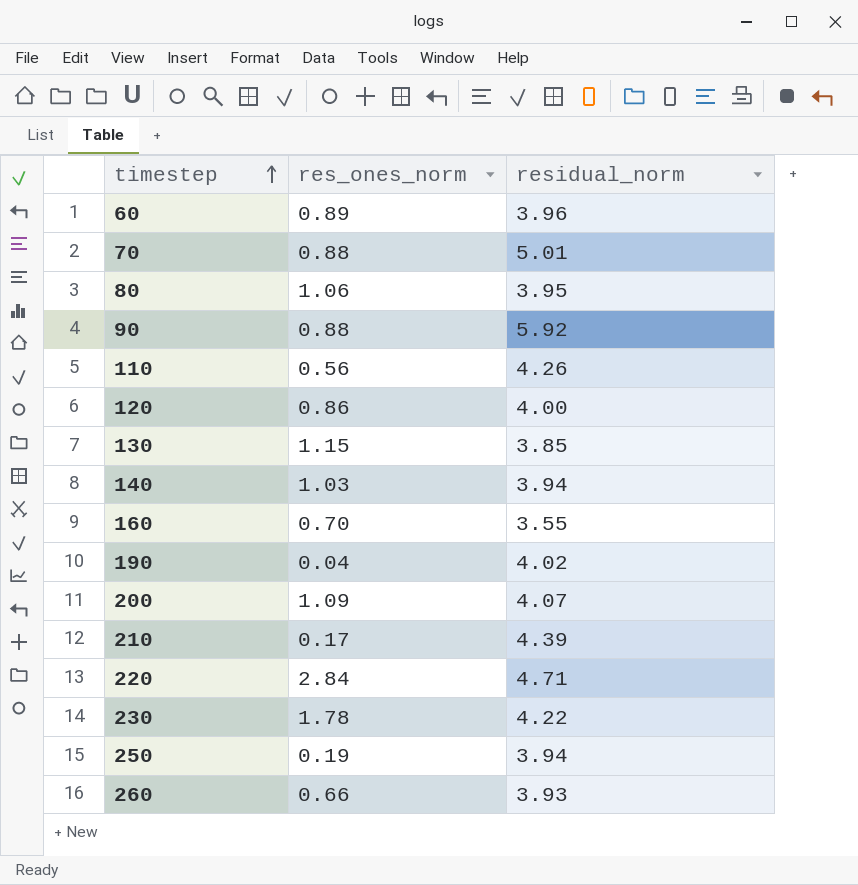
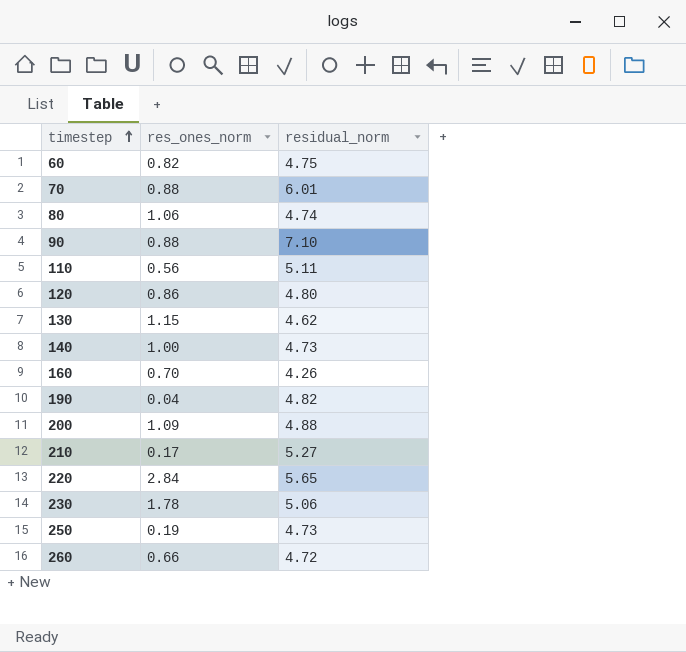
60 | res_ones_norm: 0.89 -> 0.82
60 | residual_norm: 3.96 -> 4.75
70 | residual_norm: 5.01 -> 6.01
80 | residual_norm: 3.95 -> 4.74
90 | residual_norm: 5.92 -> 7.10
110 | residual_norm: 4.26 -> 5.11
120 | residual_norm: 4.00 -> 4.80
130 | residual_norm: 3.85 -> 4.62
140 | res_ones_norm: 1.03 -> 1.00
140 | residual_norm: 3.94 -> 4.73
160 | residual_norm: 3.55 -> 4.26
190 | residual_norm: 4.02 -> 4.82
200 | residual_norm: 4.07 -> 4.88
210 | residual_norm: 4.39 -> 5.27
220 | residual_norm: 4.71 -> 5.65
230 | residual_norm: 4.22 -> 5.06
250 | residual_norm: 3.94 -> 4.73
260 | residual_norm: 3.93 -> 4.72

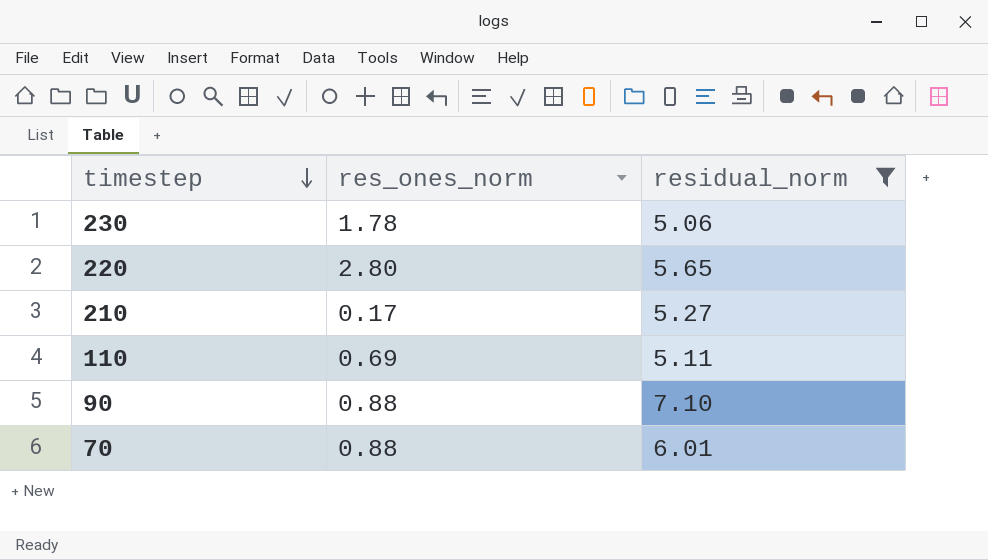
filter: none -> residual_norm >= 5.06
row order: timestep ascending -> timestep descending
220 | res_ones_norm: 2.84 -> 2.80
110 | res_ones_norm: 0.56 -> 0.69

